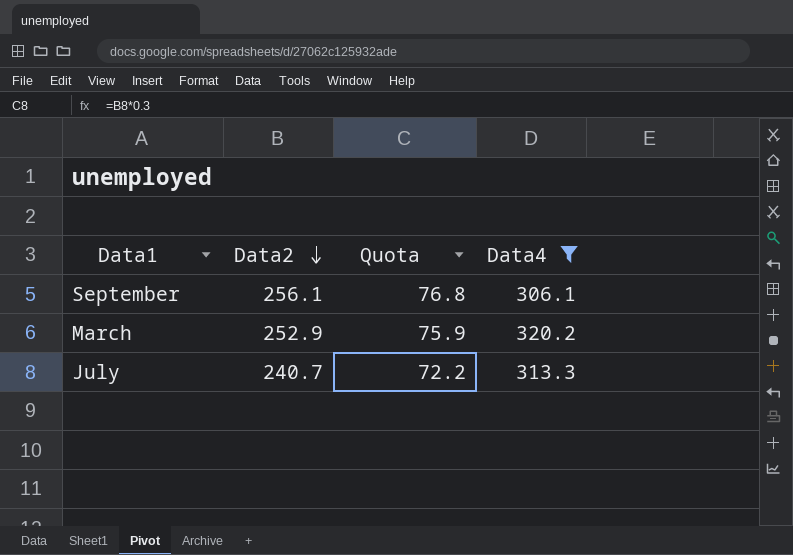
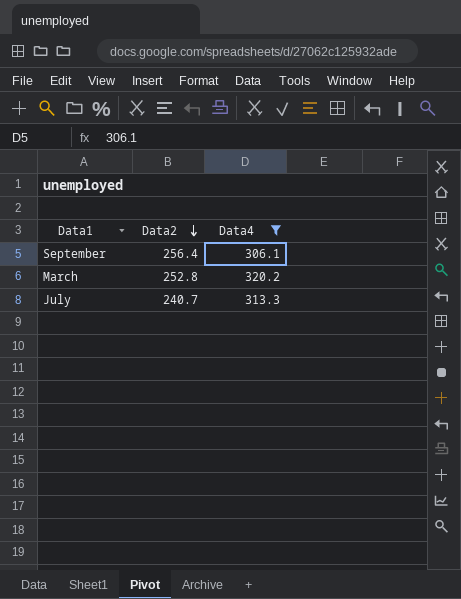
column Quota | formula: [Data2] * 0.3 -> none
September | Data2: 256.1 -> 256.4
March | Data2: 252.9 -> 252.8

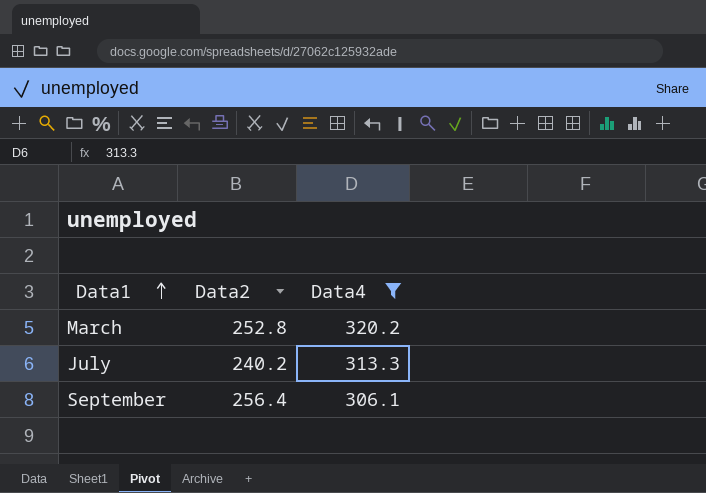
row order: Data2 descending -> Data1 ascending
July | Data2: 240.7 -> 240.2

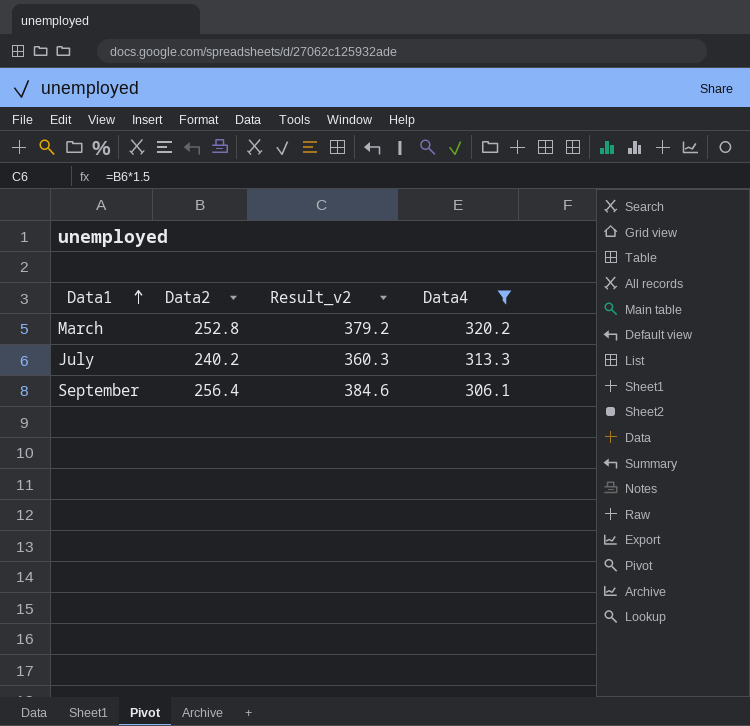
column Result_v2 | formula: none -> [Data2] * 1.5

